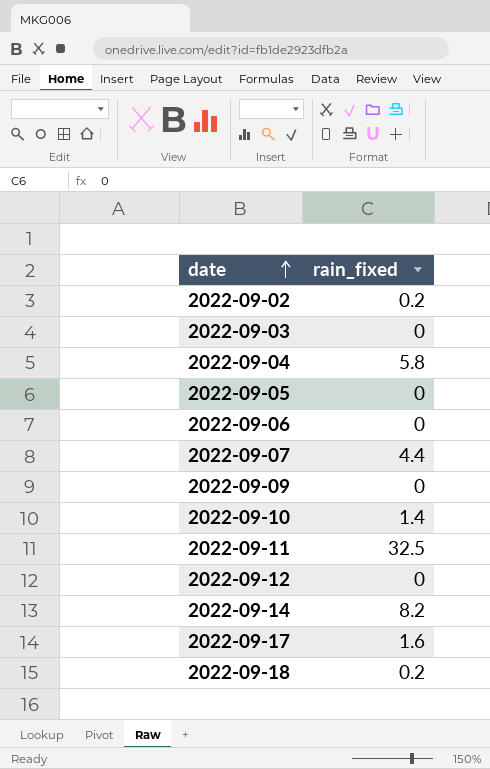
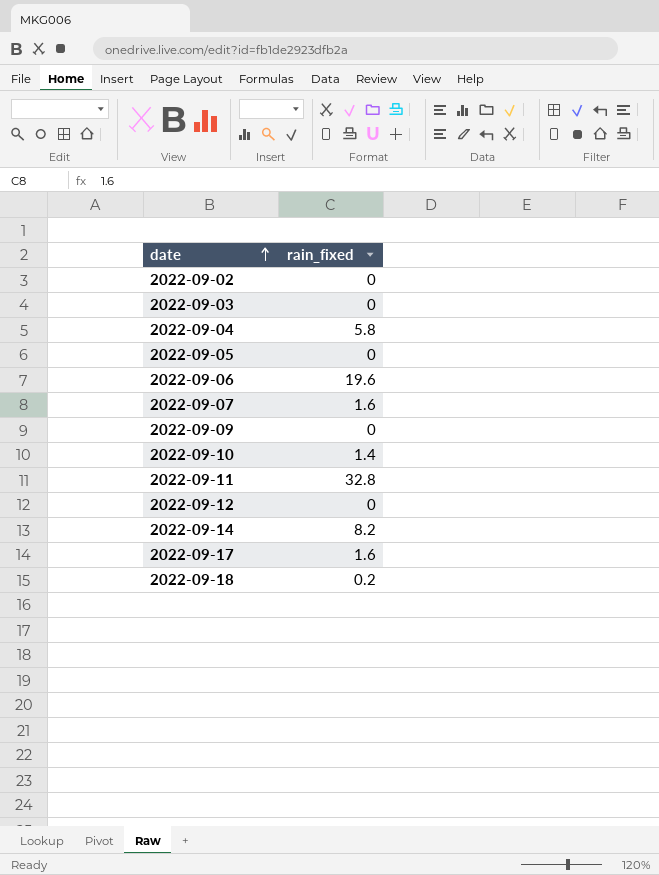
2022-09-02 | rain_fixed: 0.2 -> 0
2022-09-06 | rain_fixed: 0 -> 19.6
2022-09-07 | rain_fixed: 4.4 -> 1.6
2022-09-11 | rain_fixed: 32.5 -> 32.8

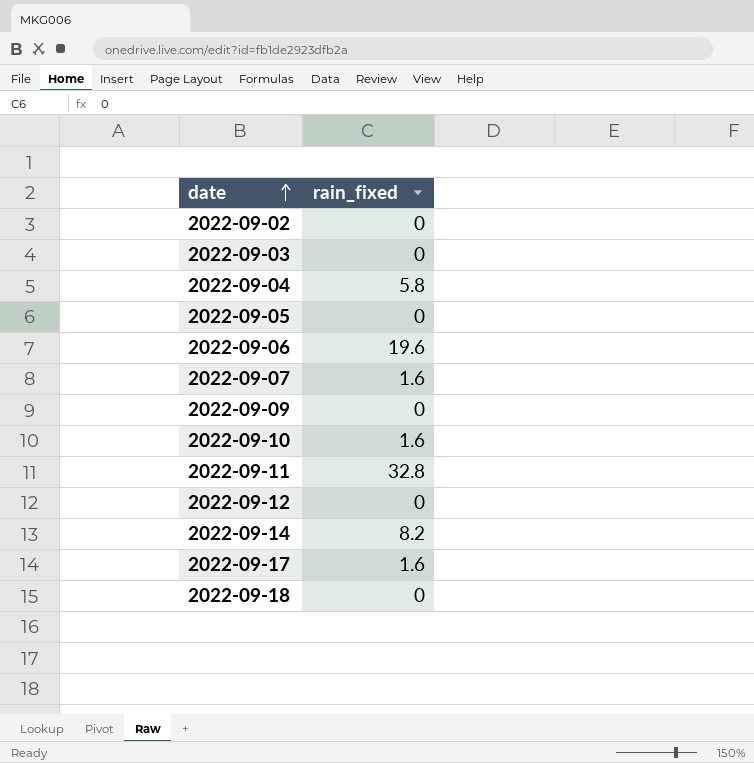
2022-09-10 | rain_fixed: 1.4 -> 1.6
2022-09-18 | rain_fixed: 0.2 -> 0

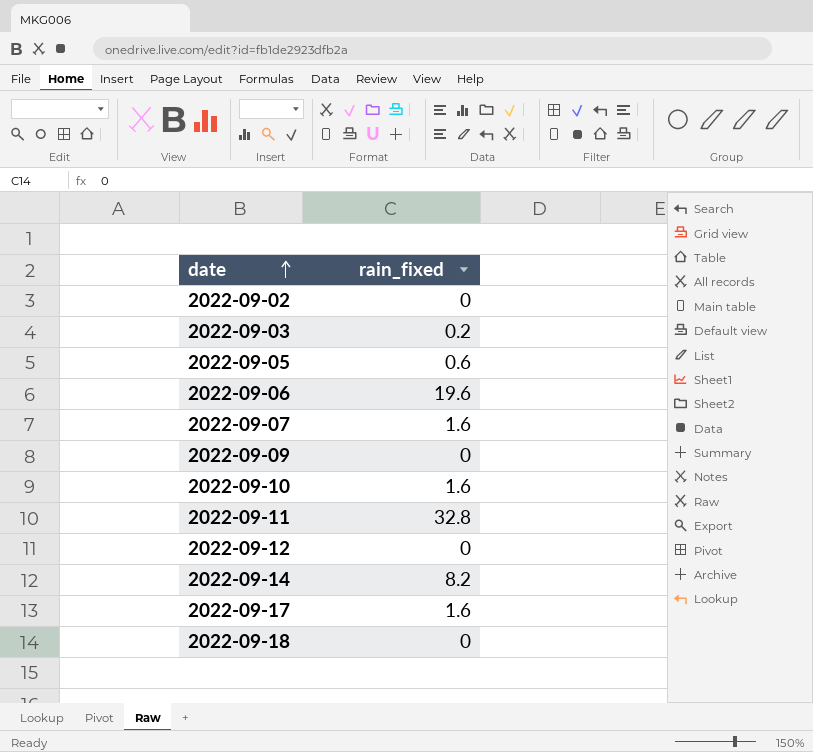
row 2022-09-04: 5.8 -> none
2022-09-03 | rain_fixed: 0 -> 0.2
2022-09-05 | rain_fixed: 0 -> 0.6

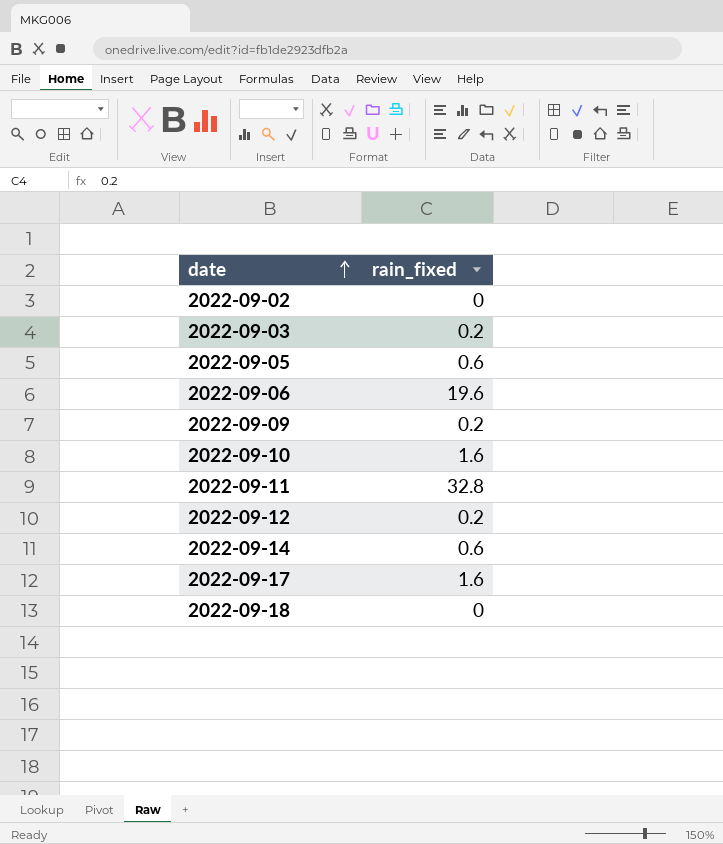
row 2022-09-07: 1.6 -> none
2022-09-09 | rain_fixed: 0 -> 0.2
2022-09-12 | rain_fixed: 0 -> 0.2
2022-09-14 | rain_fixed: 8.2 -> 0.6

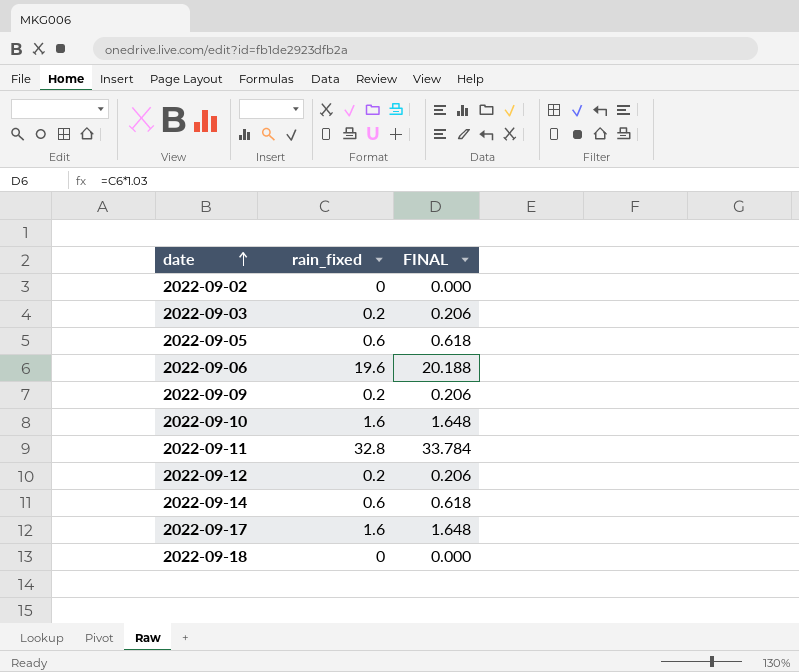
column FINAL | formula: none -> [rain_fixed] * 1.03

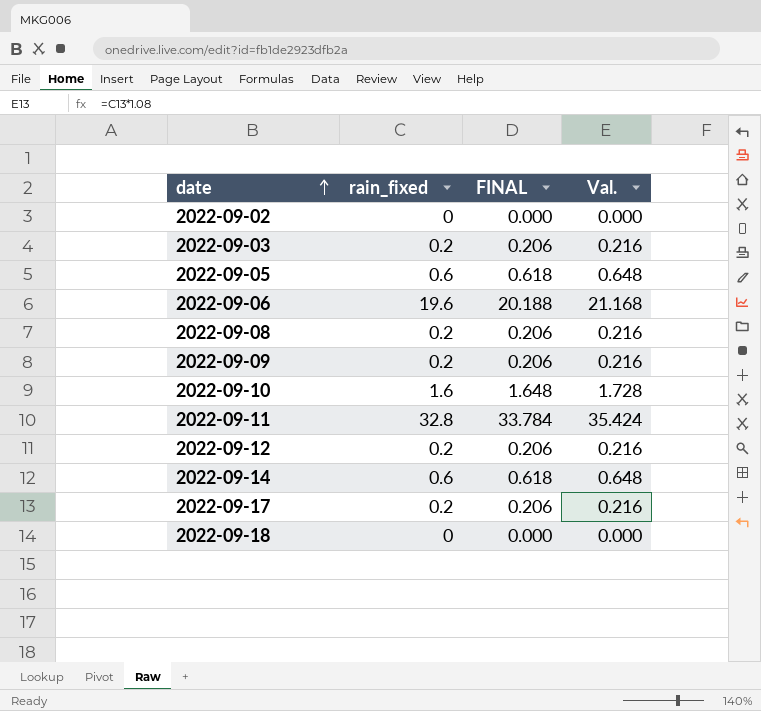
column Val. | formula: none -> [rain_fixed] * 1.08
row 2022-09-08: none -> 0.2 | 0.206 | 0.216
2022-09-17 | rain_fixed: 1.6 -> 0.2
2022-09-17 | FINAL: 1.648 -> 0.206

